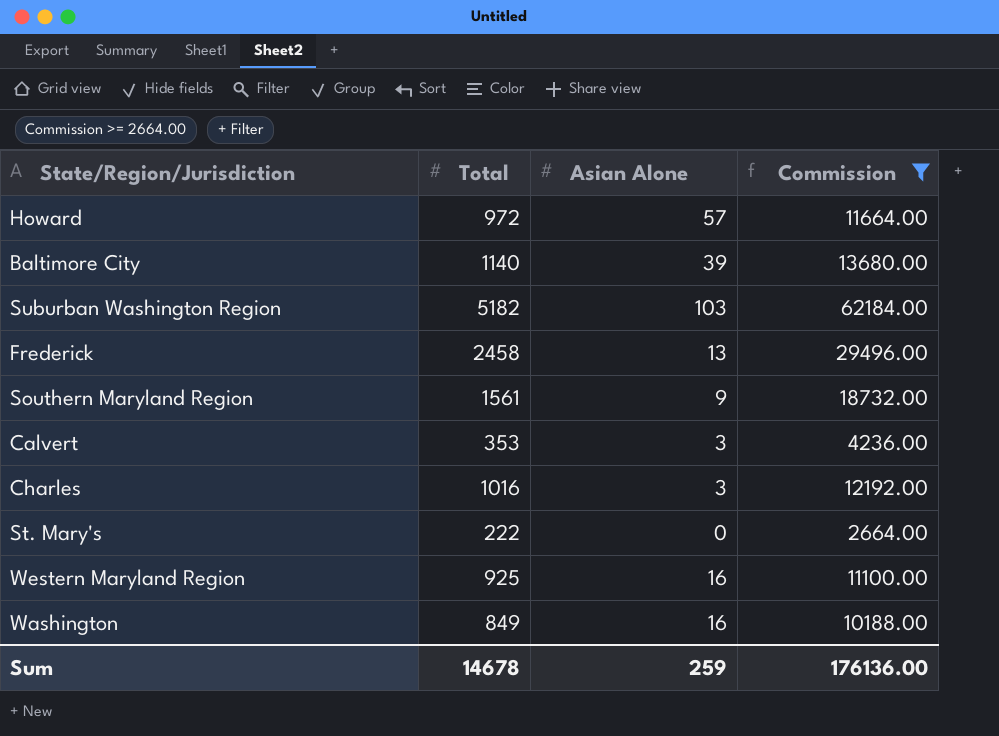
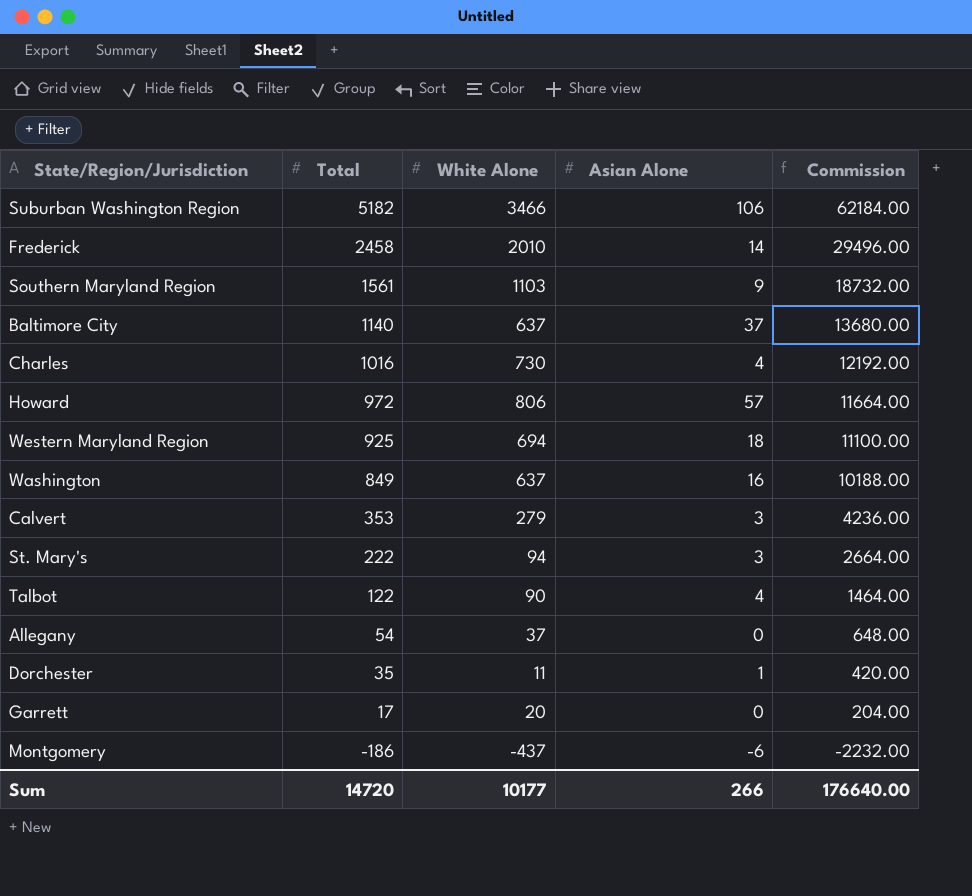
filter: Commission >= 2664.00 -> none
row order: none -> Total descending
column White Alone | position: none -> 3
Suburban Washington Region | Asian Alone: 103 -> 106
Frederick | Asian Alone: 13 -> 14
Baltimore City | Asian Alone: 39 -> 37
Charles | Asian Alone: 3 -> 4
Western Maryland Region | Asian Alone: 16 -> 18
St. Mary's | Asian Alone: 0 -> 3
Sum | Total: 14678 -> 14720
Sum | Asian Alone: 259 -> 266
Sum | Commission: 176136.00 -> 176640.00

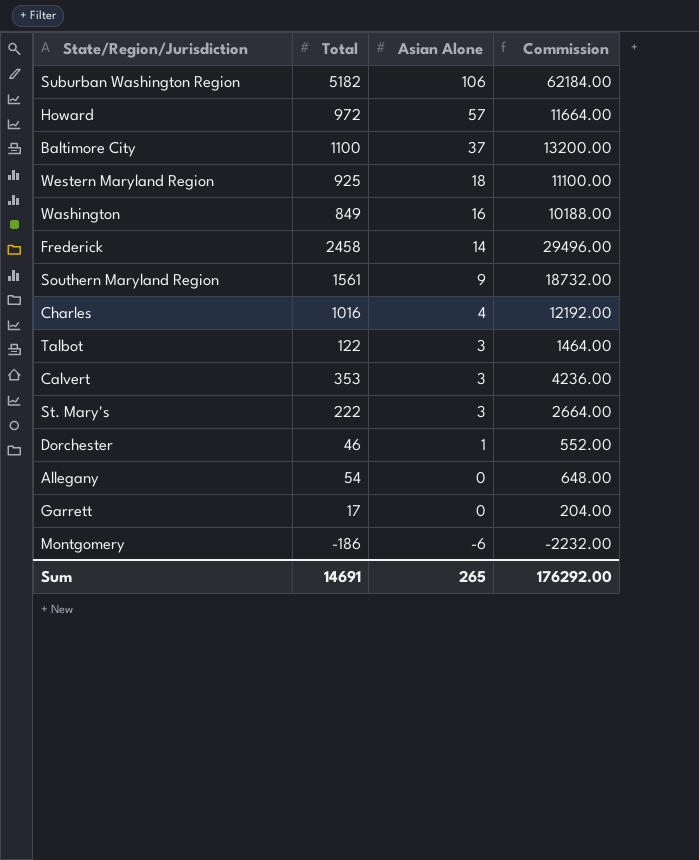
row order: Total descending -> Asian Alone descending
column White Alone | position: 3 -> none
Baltimore City | Total: 1140 -> 1100
Baltimore City | Commission: 13680.00 -> 13200.00
Talbot | Asian Alone: 4 -> 3
Dorchester | Total: 35 -> 46
Dorchester | Commission: 420.00 -> 552.00
Sum | Total: 14720 -> 14691
Sum | Asian Alone: 266 -> 265
Sum | Commission: 176640.00 -> 176292.00

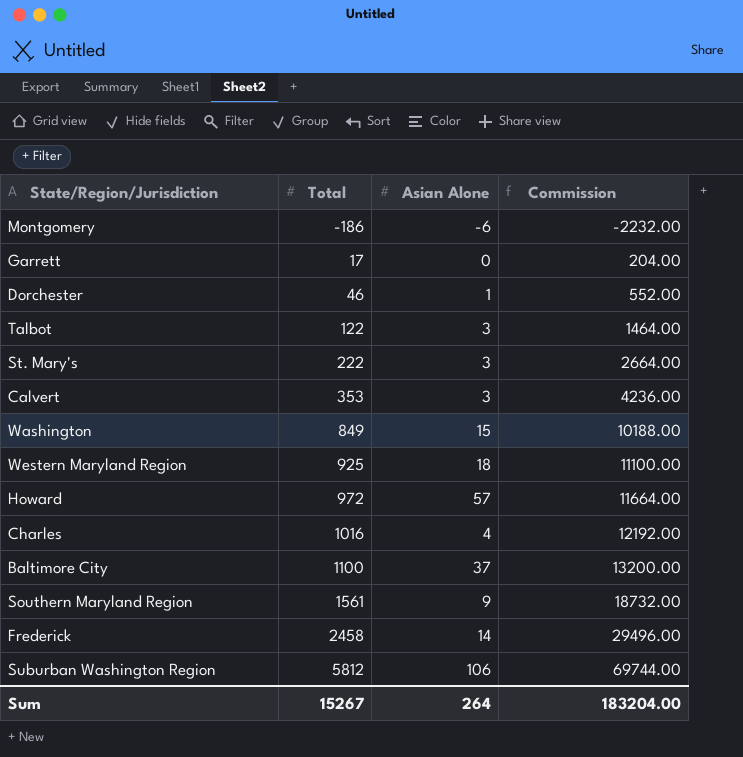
row order: Asian Alone descending -> Total ascending
row Allegany: 54 | 0 | 648.00 -> none
Washington | Asian Alone: 16 -> 15
Suburban Washington Region | Total: 5182 -> 5812
Suburban Washington Region | Commission: 62184.00 -> 69744.00
Sum | Total: 14691 -> 15267
Sum | Asian Alone: 265 -> 264
Sum | Commission: 176292.00 -> 183204.00

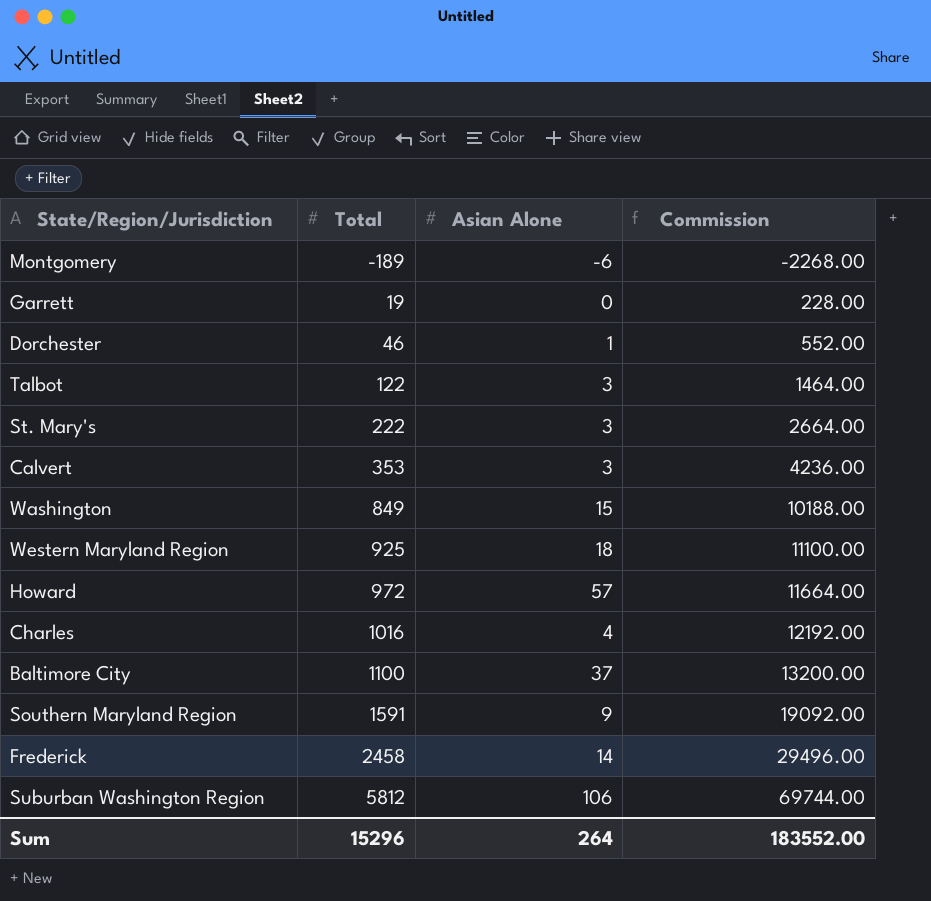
Montgomery | Total: -186 -> -189
Montgomery | Commission: -2232.00 -> -2268.00
Garrett | Total: 17 -> 19
Garrett | Commission: 204.00 -> 228.00
Southern Maryland Region | Total: 1561 -> 1591
Southern Maryland Region | Commission: 18732.00 -> 19092.00
Sum | Total: 15267 -> 15296
Sum | Commission: 183204.00 -> 183552.00

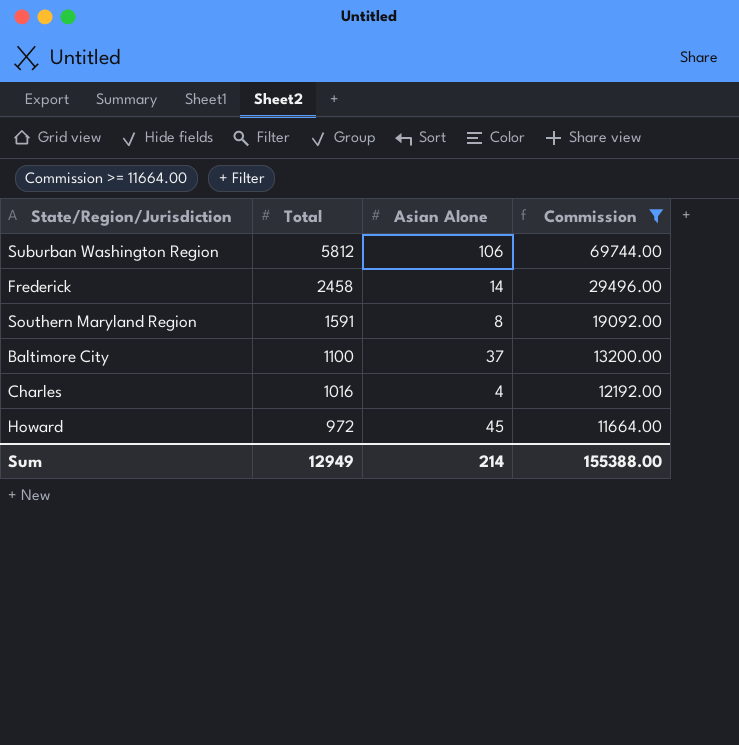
filter: none -> Commission >= 11664.00
row order: Total ascending -> Total descending
Southern Maryland Region | Asian Alone: 9 -> 8
Howard | Asian Alone: 57 -> 45
Sum | Total: 15296 -> 12949
Sum | Asian Alone: 264 -> 214
Sum | Commission: 183552.00 -> 155388.00

